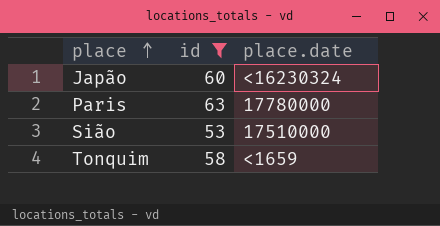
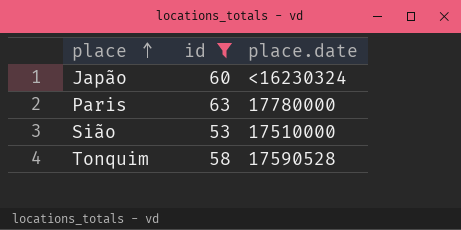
Tonquim | place.date: <1659 -> 17590528

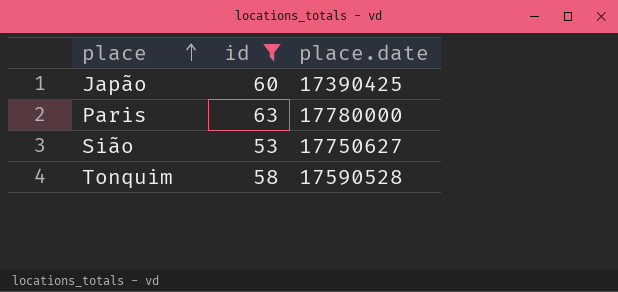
Japão | place.date: <16230324 -> 17390425
Sião | place.date: 17510000 -> 17750627

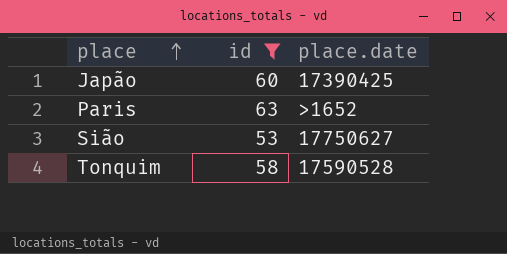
Paris | place.date: 17780000 -> >1652

